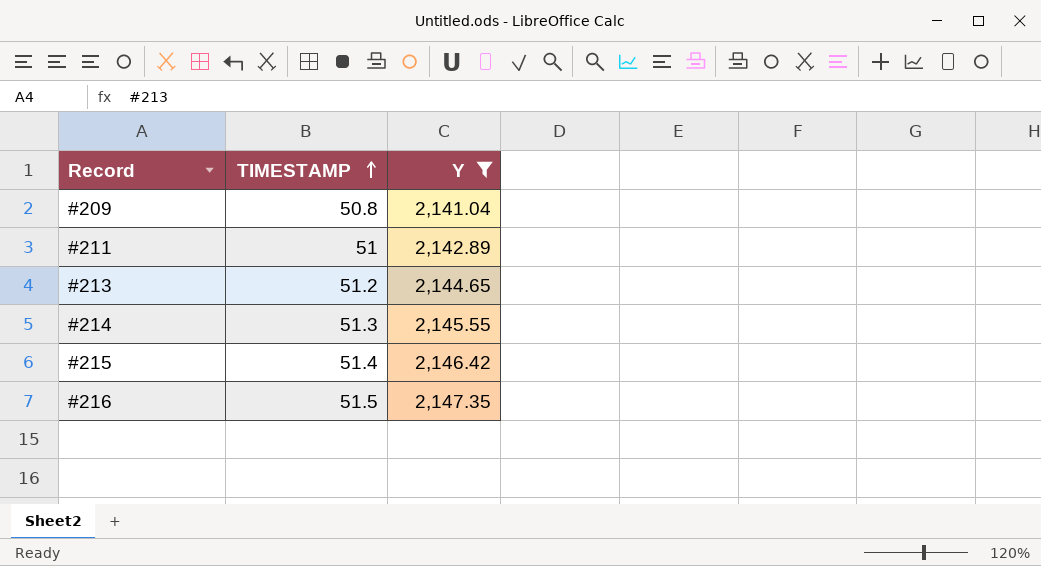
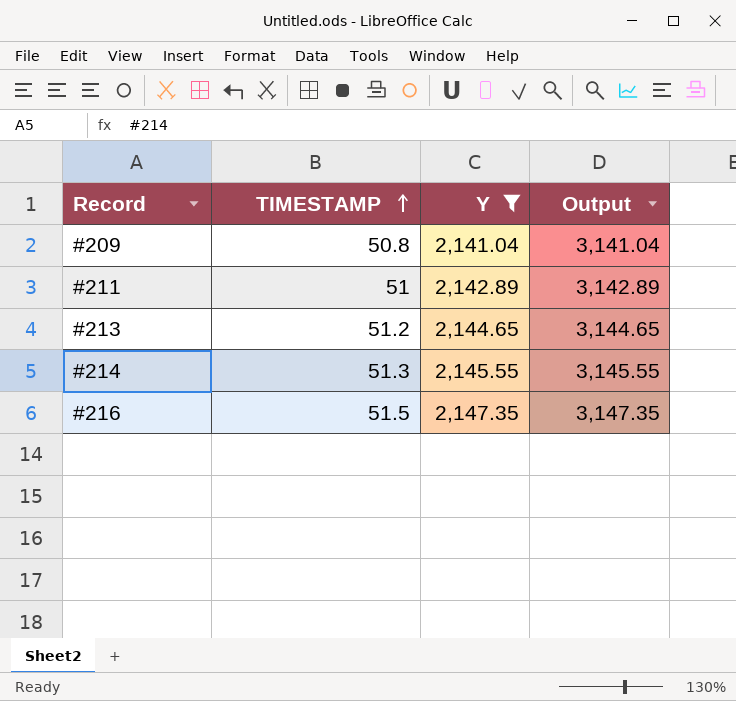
column Output | formula: none -> [Y] + 1000
row #215: 51.4 | 2,146.42 -> none

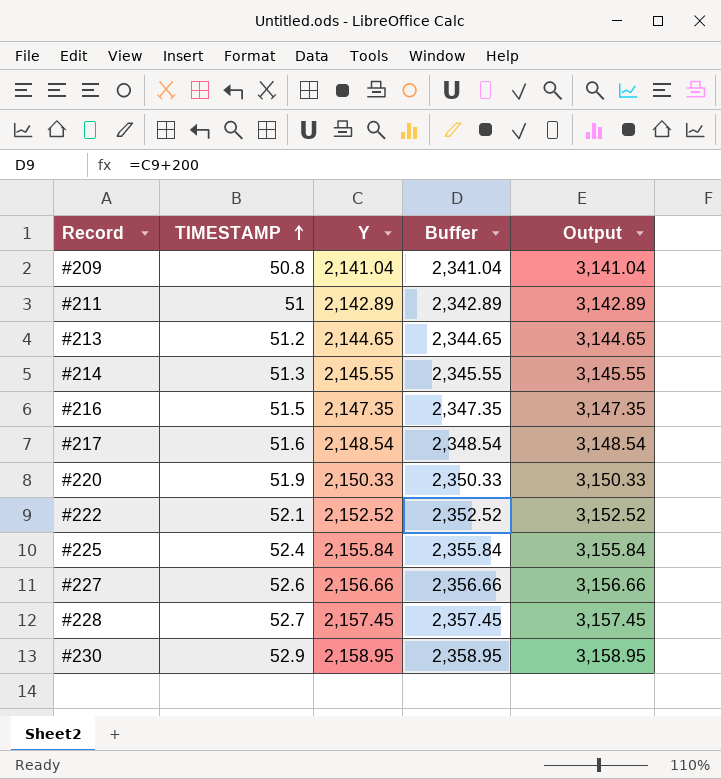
filter: Y <= 2,147.35 -> none
column Buffer | formula: none -> [Y] + 200

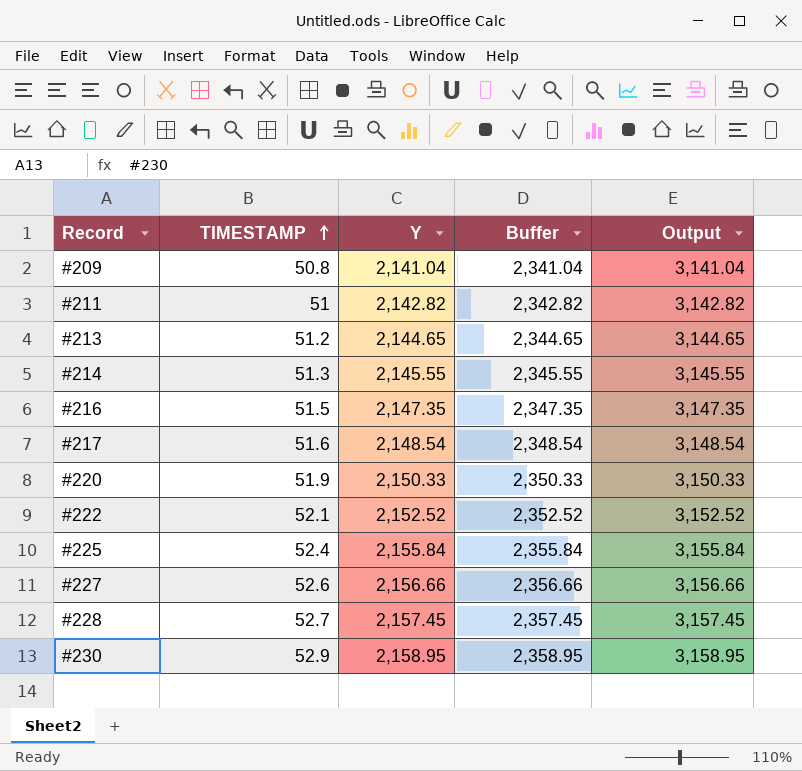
#211 | Y: 2,142.89 -> 2,142.82
#211 | Buffer: 2,342.89 -> 2,342.82
#211 | Output: 3,142.89 -> 3,142.82

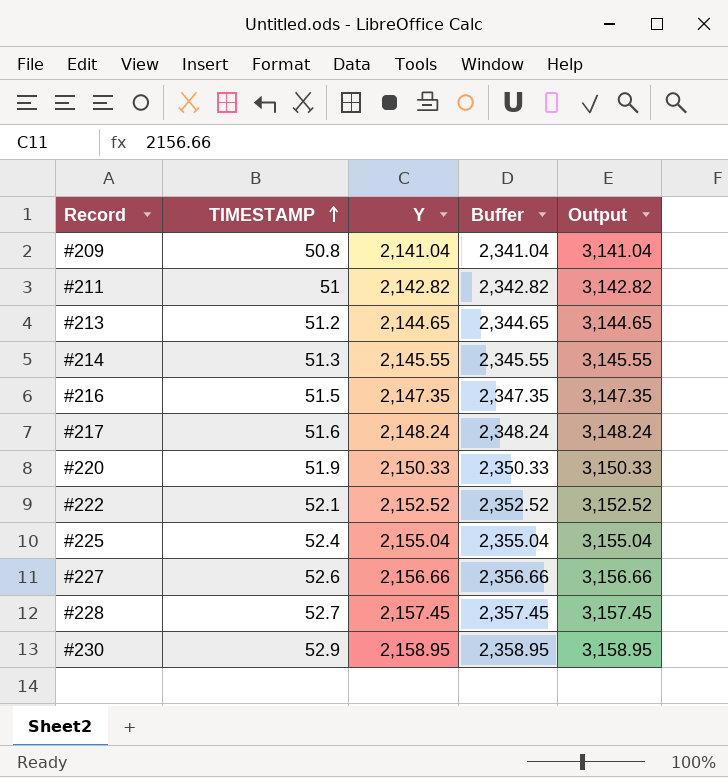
#217 | Y: 2,148.54 -> 2,148.24
#217 | Buffer: 2,348.54 -> 2,348.24
#217 | Output: 3,148.54 -> 3,148.24
#225 | Y: 2,155.84 -> 2,155.04
#225 | Buffer: 2,355.84 -> 2,355.04
#225 | Output: 3,155.84 -> 3,155.04

